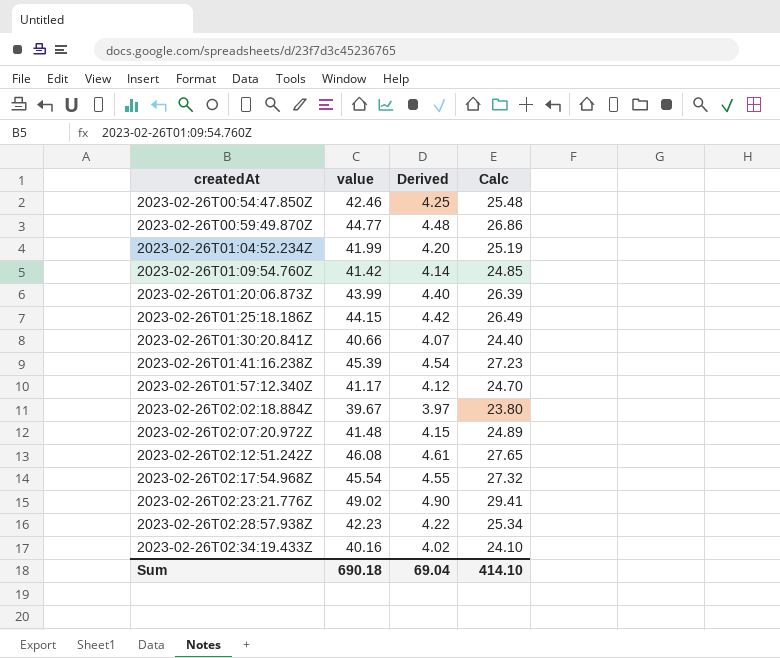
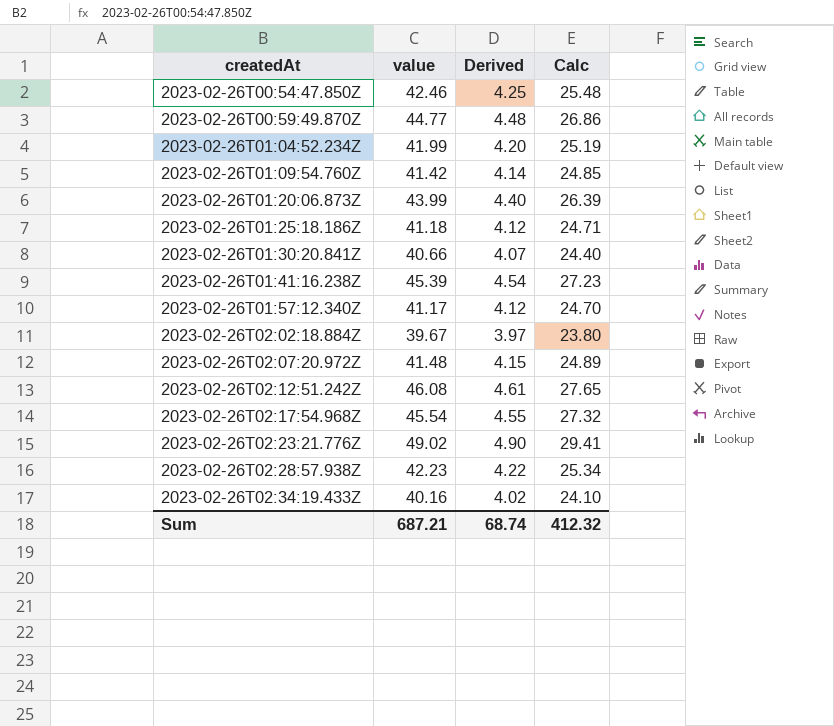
2023-02-26T01:25:18.186Z | value: 44.15 -> 41.18
2023-02-26T01:25:18.186Z | Derived: 4.42 -> 4.12
2023-02-26T01:25:18.186Z | Calc: 26.49 -> 24.71
Sum | value: 690.18 -> 687.21
Sum | Derived: 69.04 -> 68.74
Sum | Calc: 414.10 -> 412.32

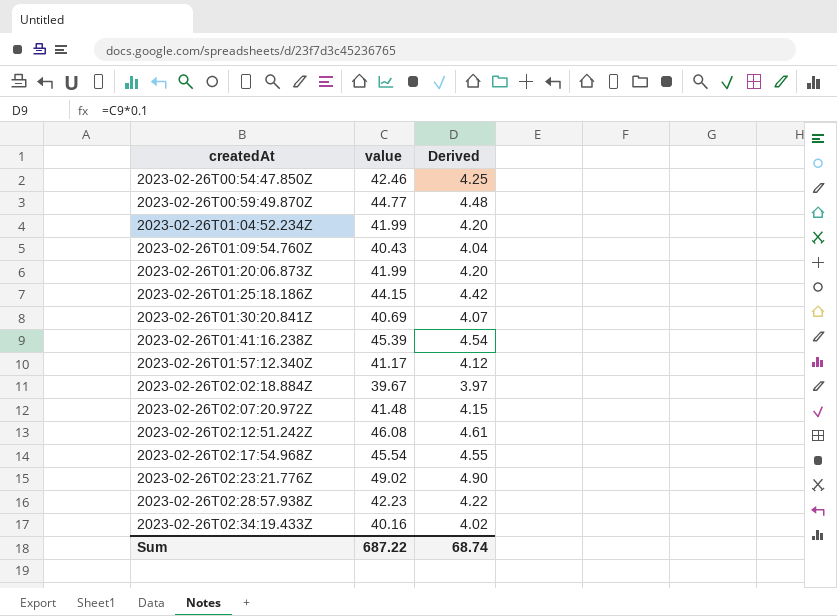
column Calc | formula: [value] * 0.6 -> none
2023-02-26T01:09:54.760Z | value: 41.42 -> 40.43
2023-02-26T01:09:54.760Z | Derived: 4.14 -> 4.04
2023-02-26T01:20:06.873Z | value: 43.99 -> 41.99
2023-02-26T01:20:06.873Z | Derived: 4.40 -> 4.20
2023-02-26T01:25:18.186Z | value: 41.18 -> 44.15
2023-02-26T01:25:18.186Z | Derived: 4.12 -> 4.42
2023-02-26T01:30:20.841Z | value: 40.66 -> 40.69
Sum | value: 687.21 -> 687.22

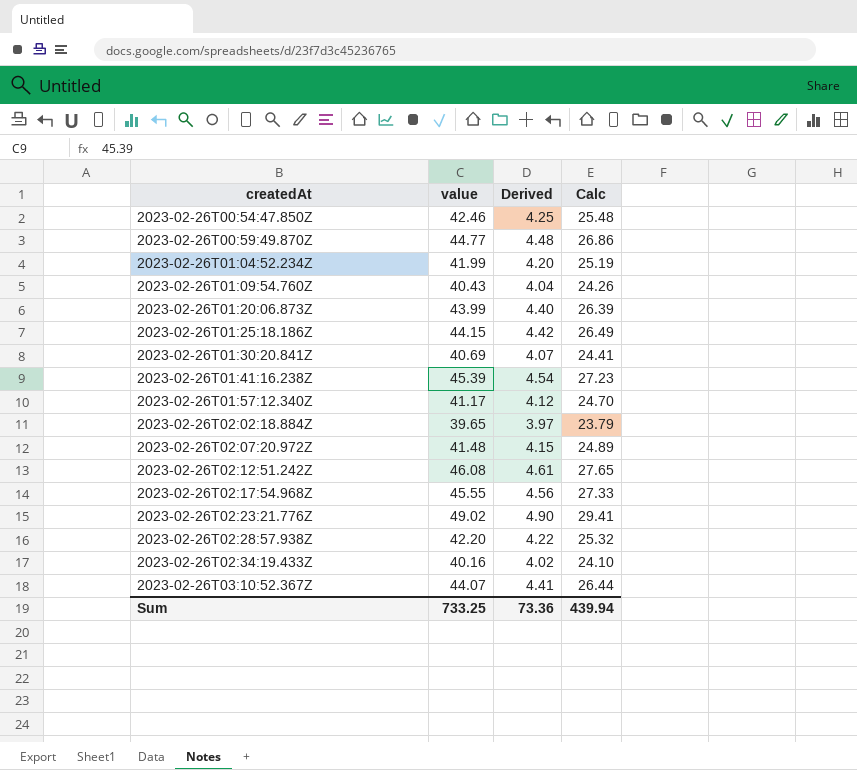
column Calc | formula: none -> [value] * 0.6
2023-02-26T01:20:06.873Z | value: 41.99 -> 43.99
2023-02-26T01:20:06.873Z | Derived: 4.20 -> 4.40
2023-02-26T02:02:18.884Z | value: 39.67 -> 39.65
2023-02-26T02:17:54.968Z | value: 45.54 -> 45.55
2023-02-26T02:17:54.968Z | Derived: 4.55 -> 4.56
2023-02-26T02:28:57.938Z | value: 42.23 -> 42.20
row 2023-02-26T03:10:52.367Z: none -> 44.07 | 4.41 | 26.44
Sum | value: 687.22 -> 733.25
Sum | Derived: 68.74 -> 73.36

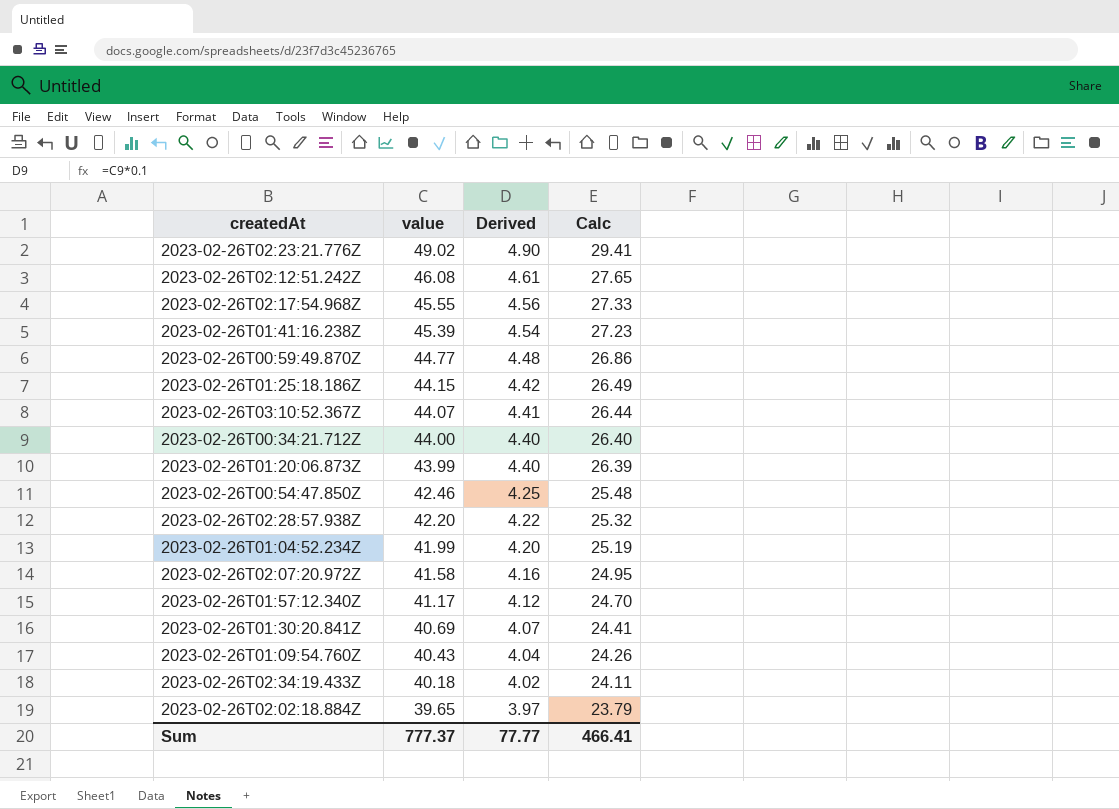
row order: createdAt ascending -> value descending
row 2023-02-26T00:34:21.712Z: none -> 44.00 | 4.40 | 26.40
2023-02-26T02:07:20.972Z | value: 41.48 -> 41.58
2023-02-26T02:07:20.972Z | Derived: 4.15 -> 4.16
2023-02-26T02:07:20.972Z | Calc: 24.89 -> 24.95
2023-02-26T02:34:19.433Z | value: 40.16 -> 40.18
2023-02-26T02:34:19.433Z | Calc: 24.10 -> 24.11
Sum | value: 733.25 -> 777.37
Sum | Derived: 73.36 -> 77.77
Sum | Calc: 439.94 -> 466.41

